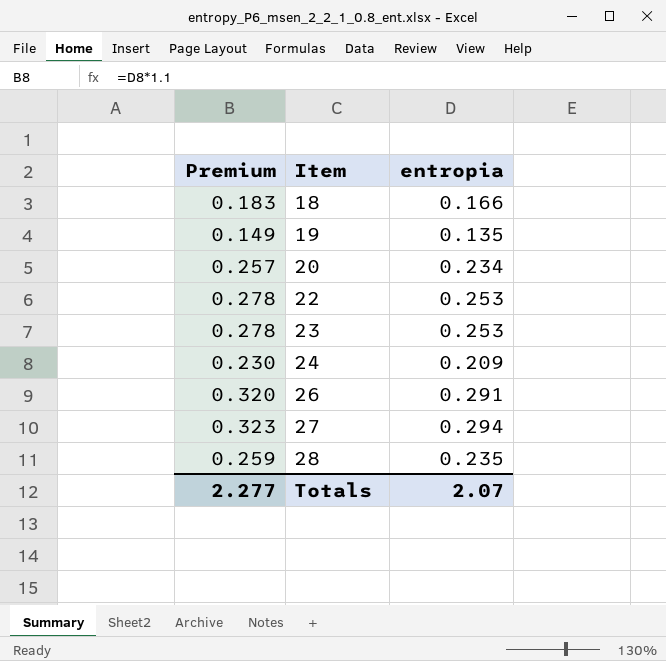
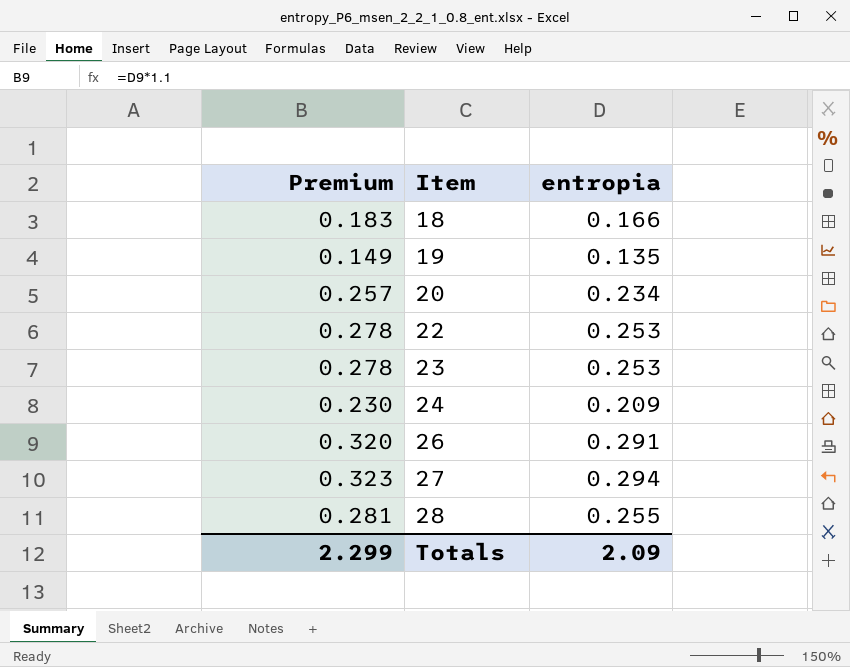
28 | Premium: 0.259 -> 0.281
28 | entropia: 0.235 -> 0.255
Totals | Premium: 2.277 -> 2.299
Totals | entropia: 2.07 -> 2.09

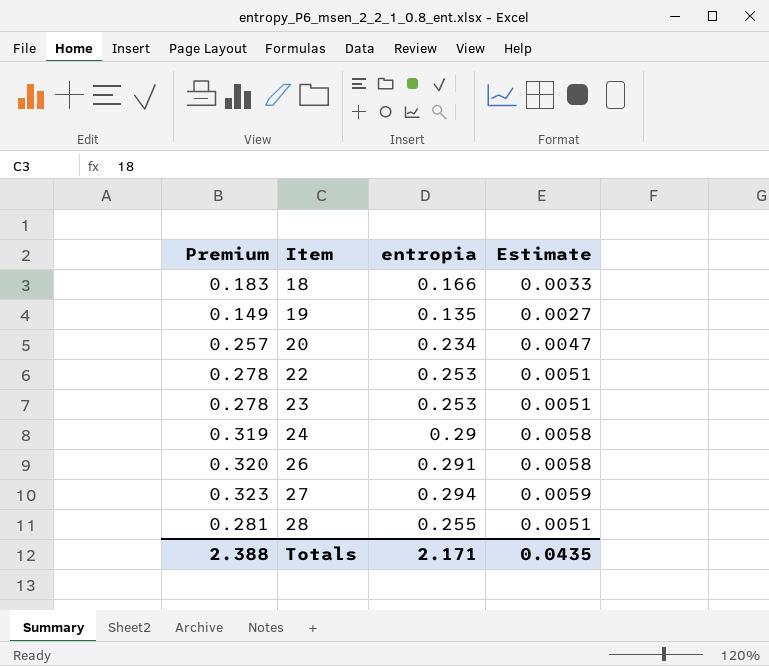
column Estimate | formula: none -> [entropia] * 0.02
24 | Premium: 0.230 -> 0.319
24 | entropia: 0.209 -> 0.29
Totals | Premium: 2.299 -> 2.388
Totals | entropia: 2.09 -> 2.171

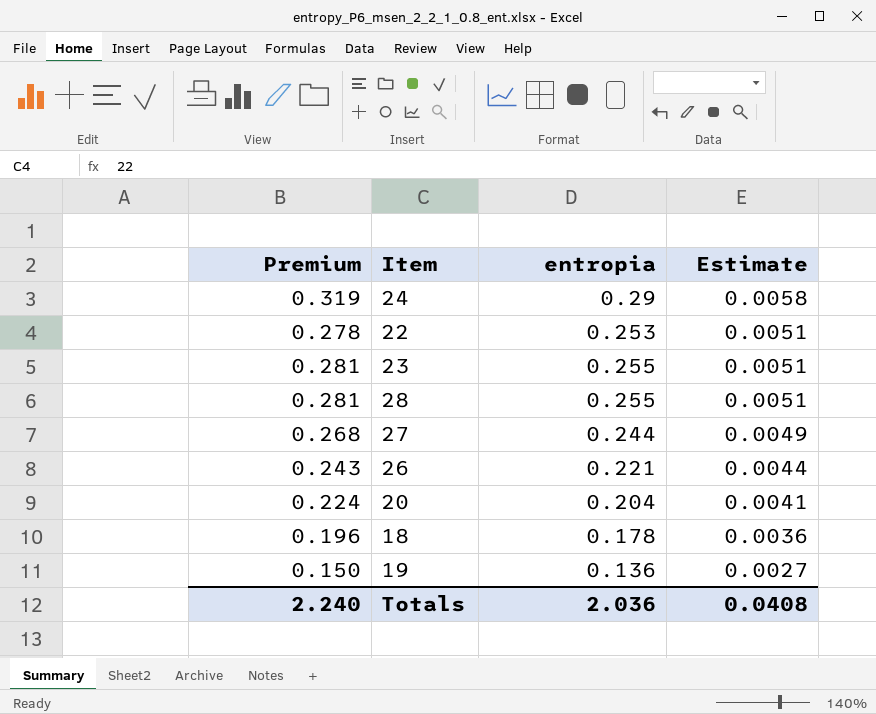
row order: Item ascending -> Estimate descending
23 | Premium: 0.278 -> 0.281
23 | entropia: 0.253 -> 0.255
27 | Premium: 0.323 -> 0.268
27 | entropia: 0.294 -> 0.244
27 | Estimate: 0.0059 -> 0.0049
26 | Premium: 0.320 -> 0.243
26 | entropia: 0.291 -> 0.221
26 | Estimate: 0.0058 -> 0.0044
20 | Premium: 0.257 -> 0.224
20 | entropia: 0.234 -> 0.204
20 | Estimate: 0.0047 -> 0.0041
18 | Premium: 0.183 -> 0.196
18 | entropia: 0.166 -> 0.178
18 | Estimate: 0.0033 -> 0.0036
19 | Premium: 0.149 -> 0.150
19 | entropia: 0.135 -> 0.136
Totals | Premium: 2.388 -> 2.240
Totals | entropia: 2.171 -> 2.036
Totals | Estimate: 0.0435 -> 0.0408

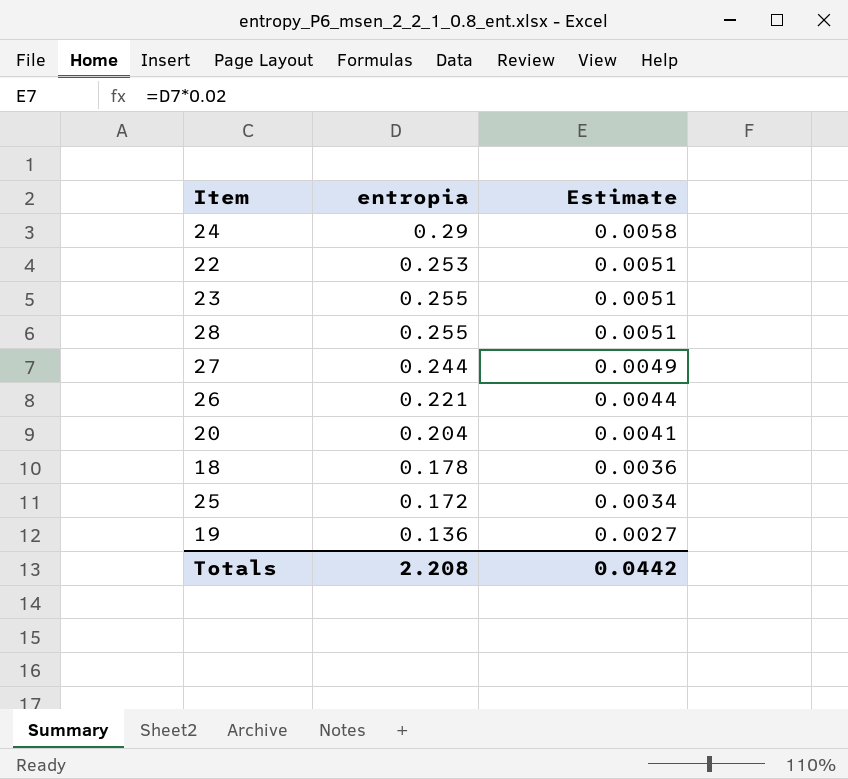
column Premium | formula: [entropia] * 1.1 -> none
row 25: none -> 0.172 | 0.0034
Totals | entropia: 2.036 -> 2.208
Totals | Estimate: 0.0408 -> 0.0442

